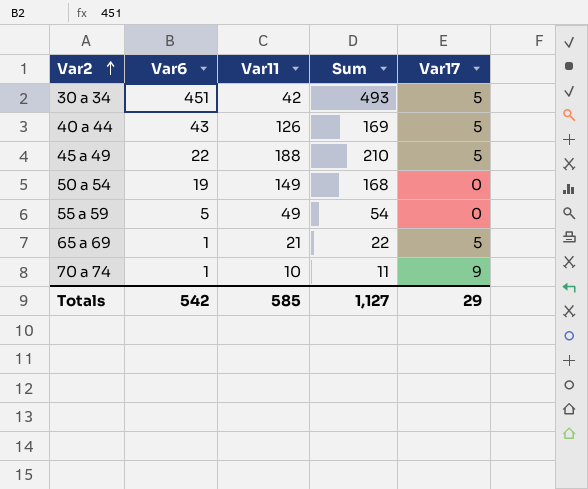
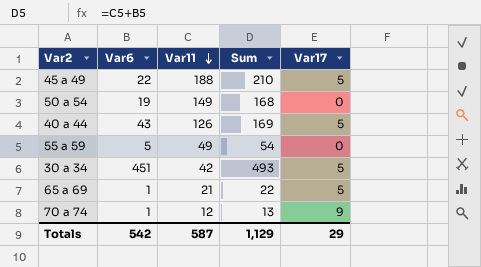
row order: Var2 ascending -> Var11 descending
70 a 74 | Var11: 10 -> 12
70 a 74 | Sum: 11 -> 13
Totals | Var11: 585 -> 587
Totals | Sum: 1,127 -> 1,129

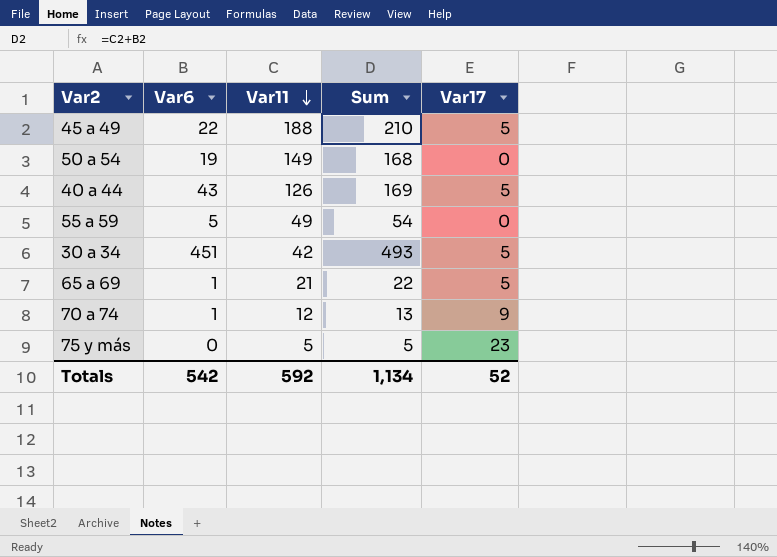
row 75 y más: none -> 0 | 5 | 5 | 23
Totals | Var11: 587 -> 592
Totals | Sum: 1,129 -> 1,134
Totals | Var17: 29 -> 52

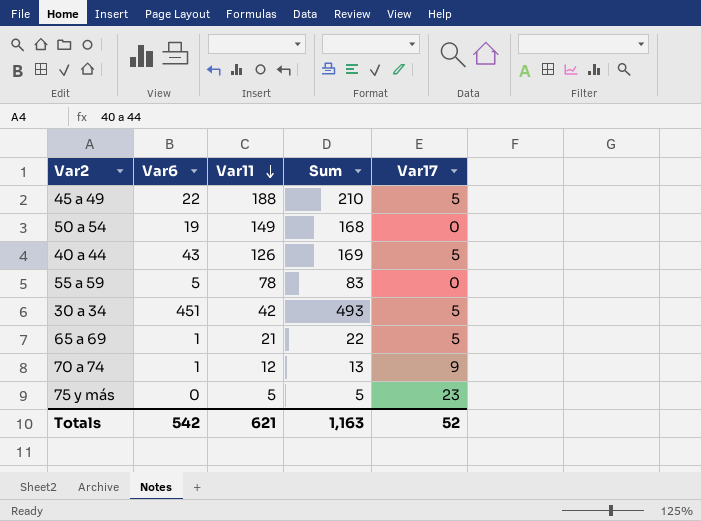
55 a 59 | Var11: 49 -> 78
55 a 59 | Sum: 54 -> 83
Totals | Var11: 592 -> 621
Totals | Sum: 1,134 -> 1,163

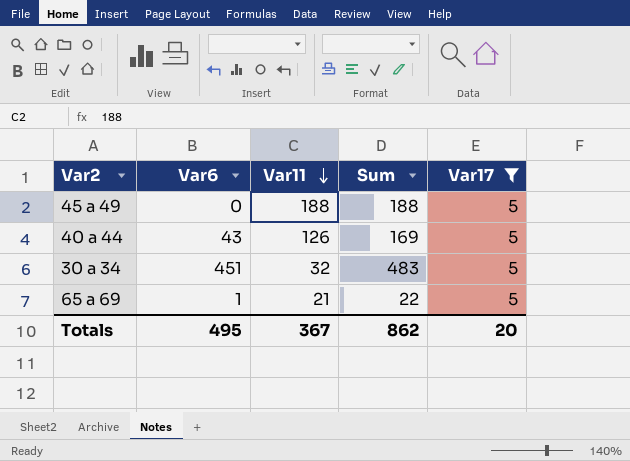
filter: none -> Var17 = 5
45 a 49 | Var6: 22 -> 0
45 a 49 | Sum: 210 -> 188
30 a 34 | Var11: 42 -> 32
30 a 34 | Sum: 493 -> 483
Totals | Var6: 542 -> 495
Totals | Var11: 621 -> 367
Totals | Sum: 1,163 -> 862
Totals | Var17: 52 -> 20

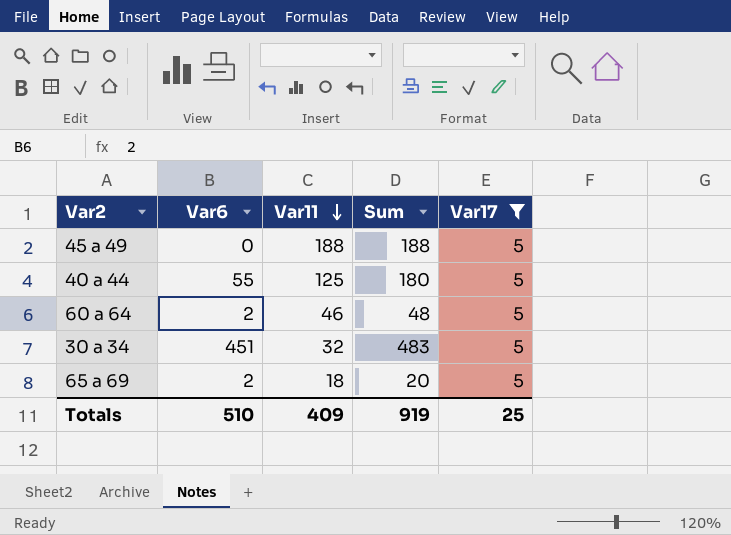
40 a 44 | Var6: 43 -> 55
40 a 44 | Var11: 126 -> 125
40 a 44 | Sum: 169 -> 180
row 60 a 64: none -> 2 | 46 | 48 | 5
65 a 69 | Var6: 1 -> 2
65 a 69 | Var11: 21 -> 18
65 a 69 | Sum: 22 -> 20
Totals | Var6: 495 -> 510
Totals | Var11: 367 -> 409
Totals | Sum: 862 -> 919
Totals | Var17: 20 -> 25

